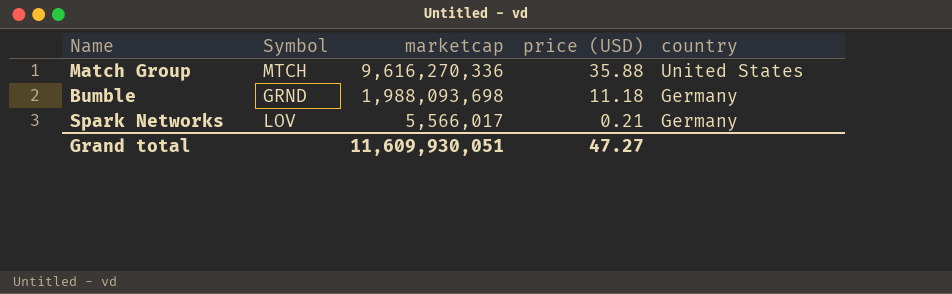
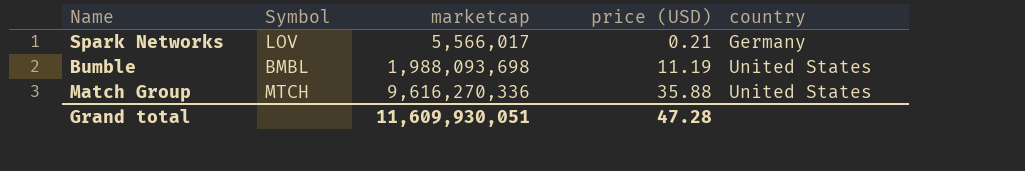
row order: marketcap descending -> marketcap ascending
Bumble | Symbol: GRND -> BMBL
Bumble | price (USD): 11.18 -> 11.19
Bumble | country: Germany -> United States
Grand total | price (USD): 47.27 -> 47.28

